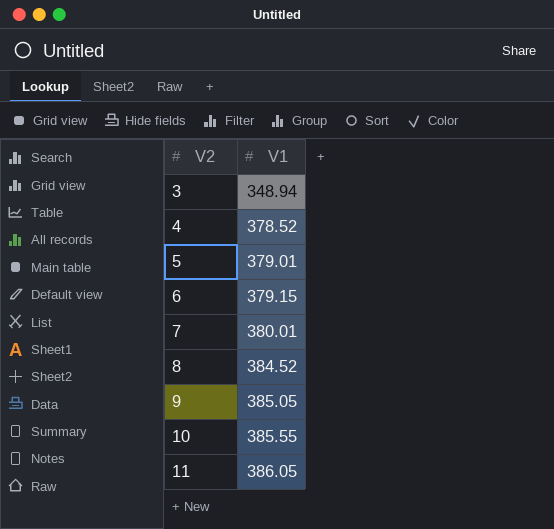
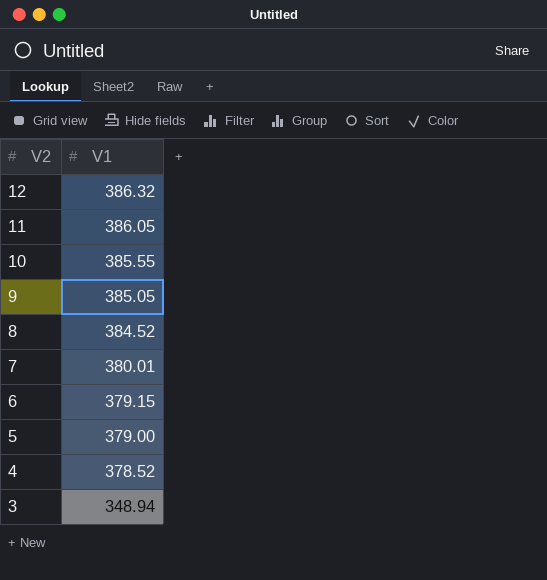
row order: V2 ascending -> V2 descending
row 12: none -> 386.32
5 | V1: 379.01 -> 379.00

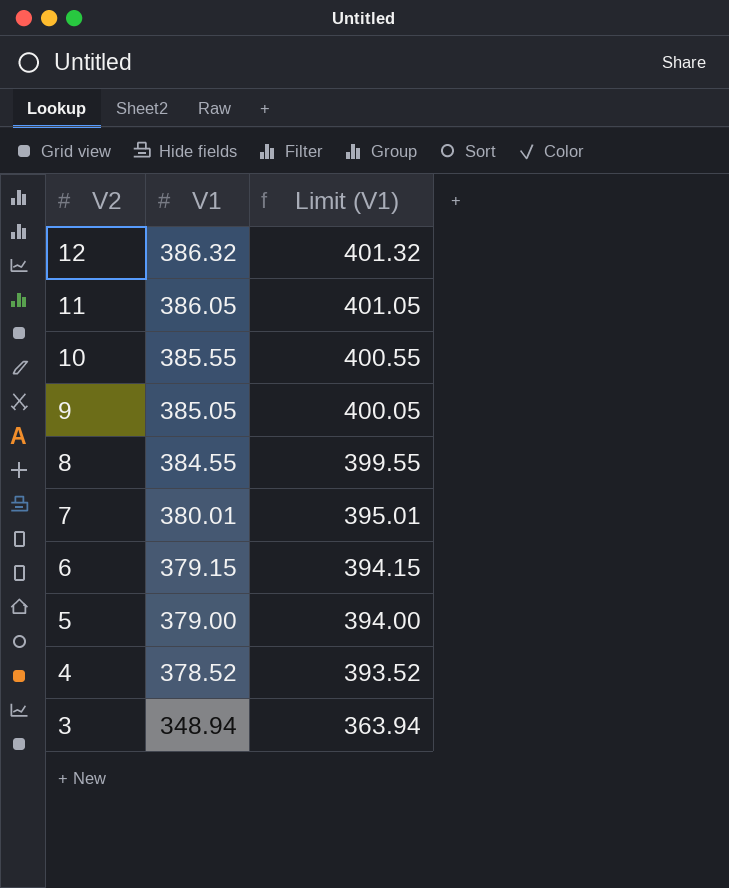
column Limit (V1) | formula: none -> [V1] + 15
8 | V1: 384.52 -> 384.55

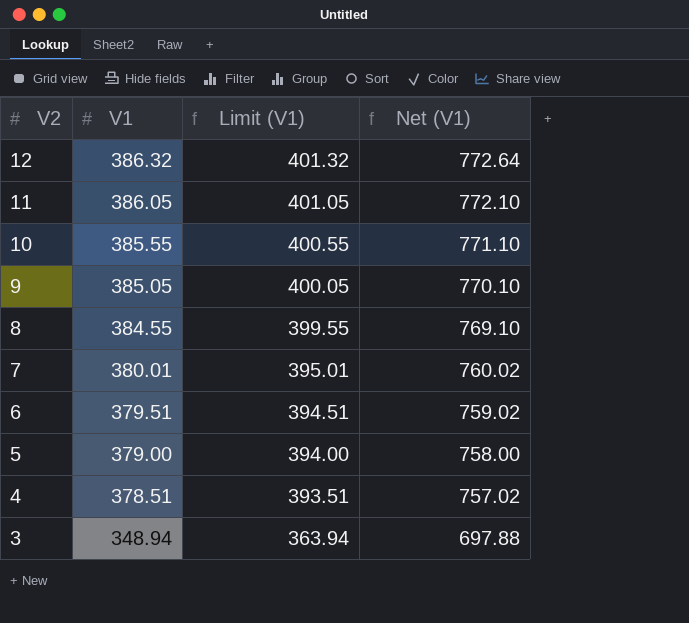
column Net (V1) | formula: none -> [V1] * 2
6 | V1: 379.15 -> 379.51
6 | Limit (V1): 394.15 -> 394.51
4 | V1: 378.52 -> 378.51
4 | Limit (V1): 393.52 -> 393.51

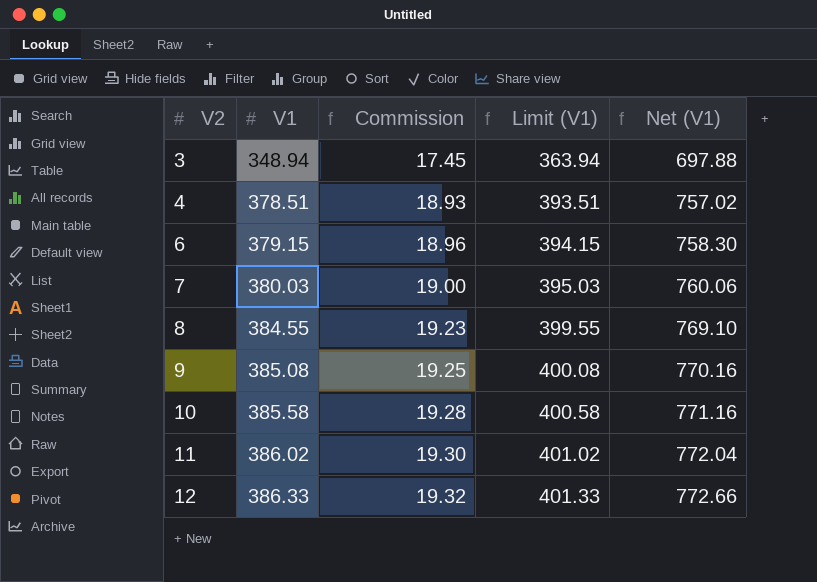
row order: V2 descending -> V2 ascending
column Commission | formula: none -> [V1] * 0.05
row 5: 379.00 | 394.00 | 758.00 -> none
6 | V1: 379.51 -> 379.15
6 | Limit (V1): 394.51 -> 394.15
6 | Net (V1): 759.02 -> 758.30
7 | V1: 380.01 -> 380.03
7 | Limit (V1): 395.01 -> 395.03
7 | Net (V1): 760.02 -> 760.06
9 | V1: 385.05 -> 385.08
9 | Limit (V1): 400.05 -> 400.08
9 | Net (V1): 770.10 -> 770.16
10 | V1: 385.55 -> 385.58
10 | Limit (V1): 400.55 -> 400.58
10 | Net (V1): 771.10 -> 771.16
11 | V1: 386.05 -> 386.02
11 | Limit (V1): 401.05 -> 401.02
11 | Net (V1): 772.10 -> 772.04
12 | V1: 386.32 -> 386.33
12 | Limit (V1): 401.32 -> 401.33
12 | Net (V1): 772.64 -> 772.66

